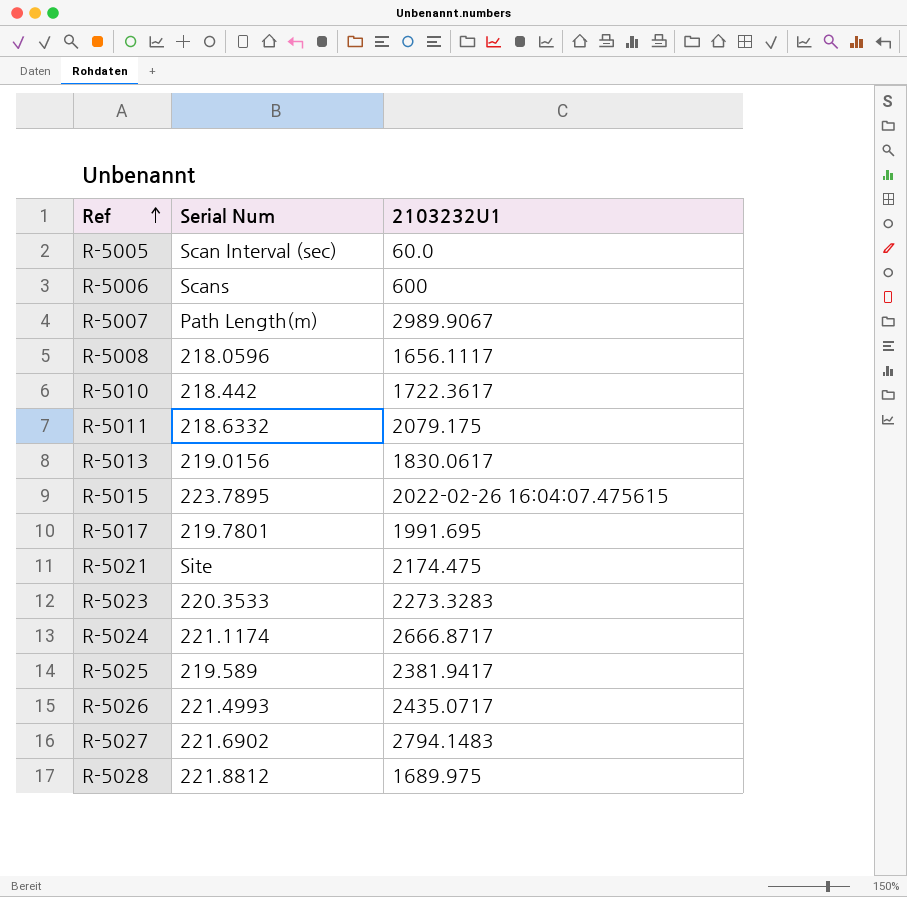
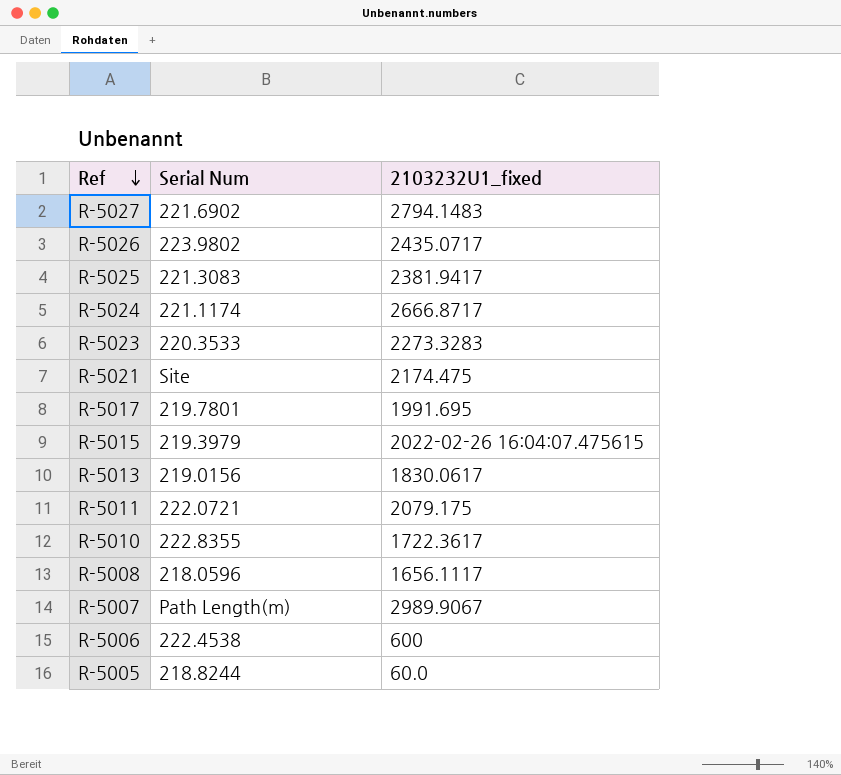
row order: Ref ascending -> Ref descending
column name: 2103232U1 -> 2103232U1_fixed
row R-5028: 221.8812 | 1689.975 -> none
R-5026 | Serial Num: 221.4993 -> 223.9802
R-5025 | Serial Num: 219.589 -> 221.3083
R-5015 | Serial Num: 223.7895 -> 219.3979
R-5011 | Serial Num: 218.6332 -> 222.0721
R-5010 | Serial Num: 218.442 -> 222.8355
R-5006 | Serial Num: Scans -> 222.4538
R-5005 | Serial Num: Scan Interval (sec) -> 218.8244

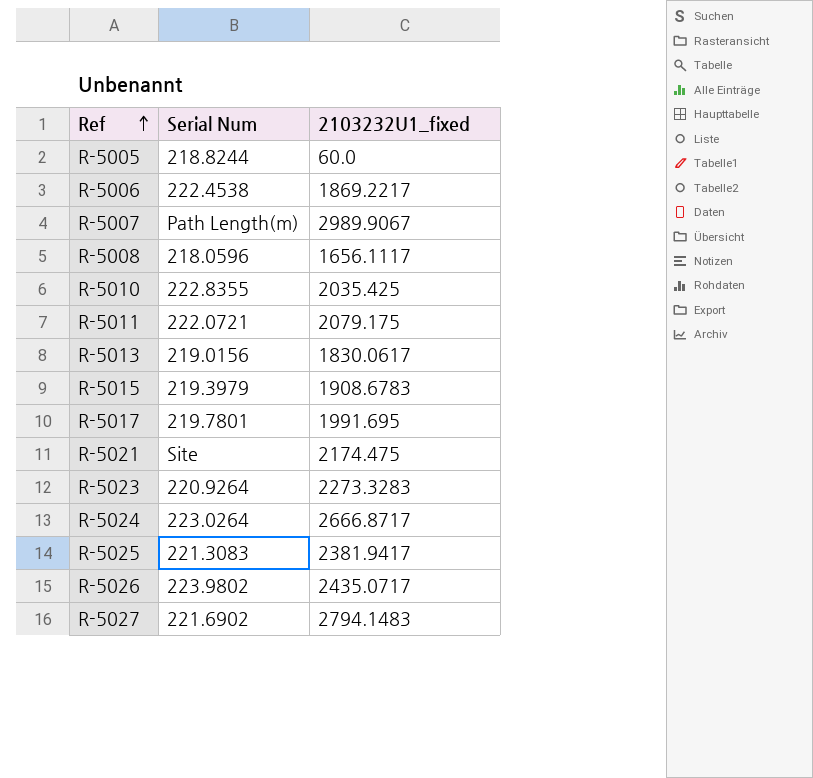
row order: Ref descending -> Ref ascending
R-5006 | 2103232U1_fixed: 600 -> 1869.2217
R-5010 | 2103232U1_fixed: 1722.3617 -> 2035.425
R-5015 | 2103232U1_fixed: 2022-02-26 16:04:07.475615 -> 1908.6783
R-5023 | Serial Num: 220.3533 -> 220.9264
R-5024 | Serial Num: 221.1174 -> 223.0264

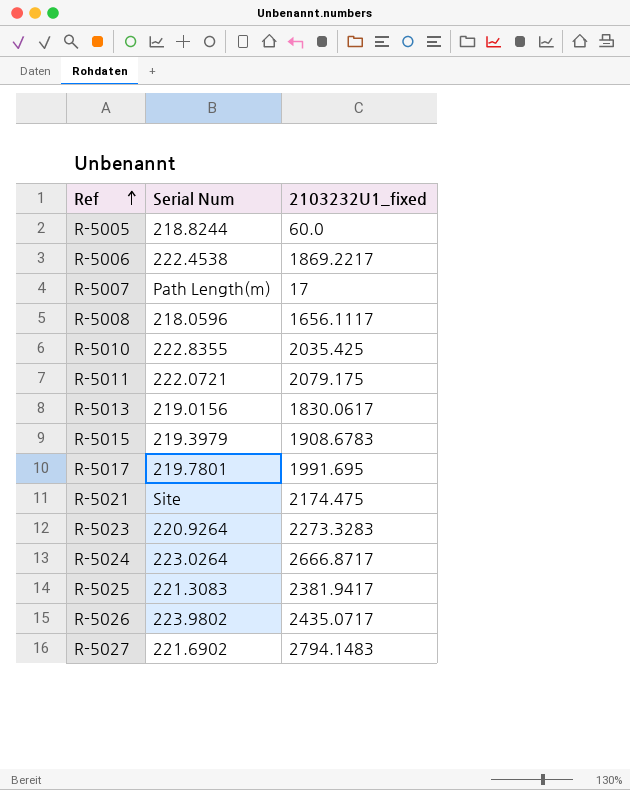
R-5007 | 2103232U1_fixed: 2989.9067 -> 17

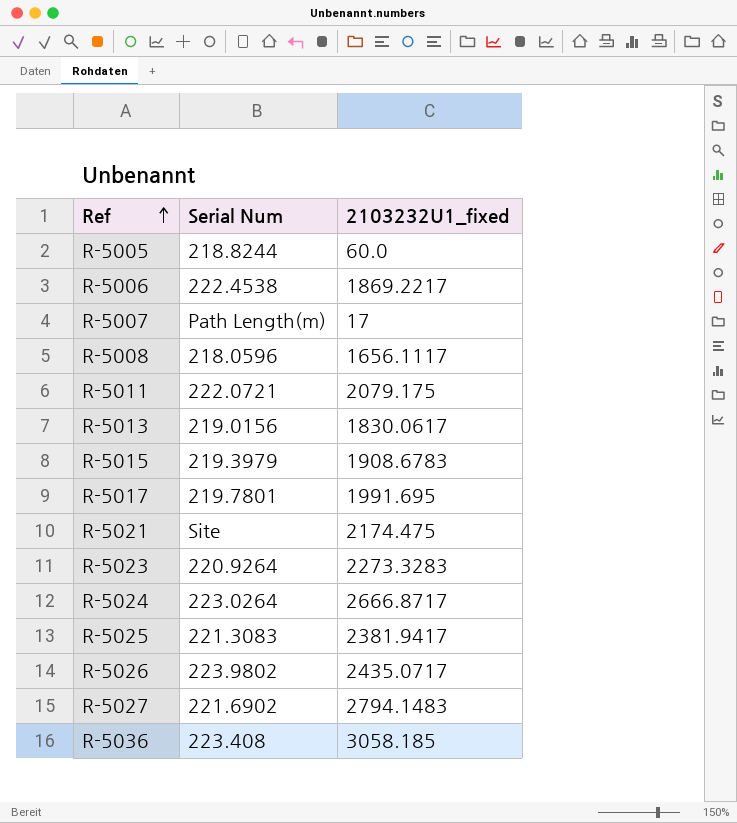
row R-5010: 222.8355 | 2035.425 -> none
row R-5036: none -> 223.408 | 3058.185

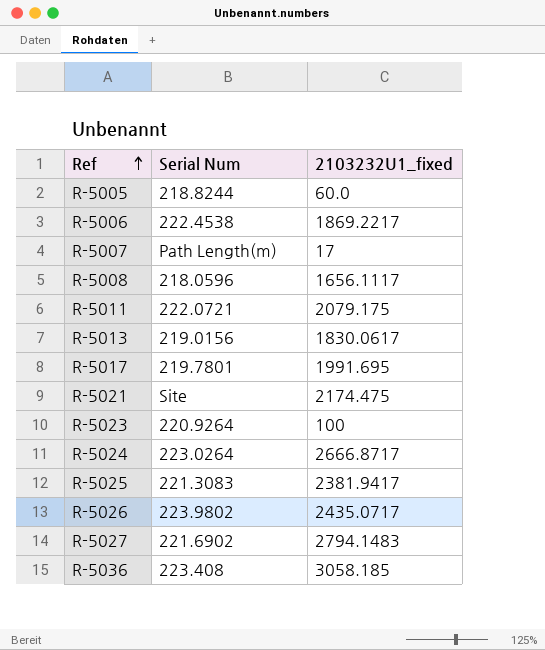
row R-5015: 219.3979 | 1908.6783 -> none
R-5023 | 2103232U1_fixed: 2273.3283 -> 100

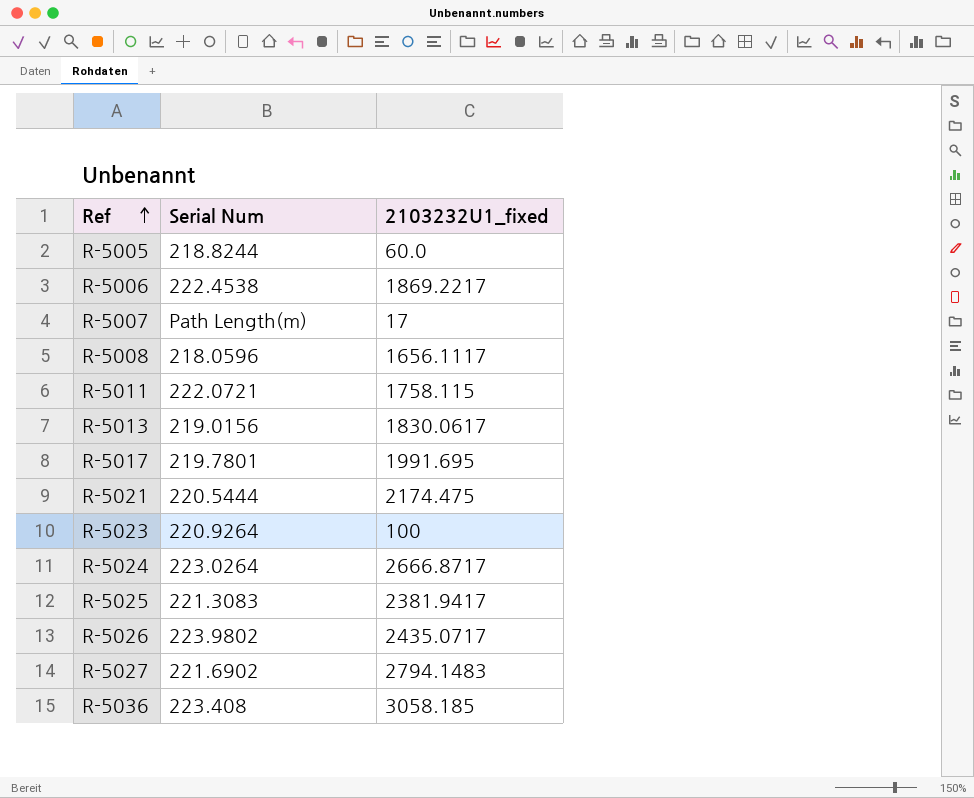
R-5011 | 2103232U1_fixed: 2079.175 -> 1758.115
R-5021 | Serial Num: Site -> 220.5444

